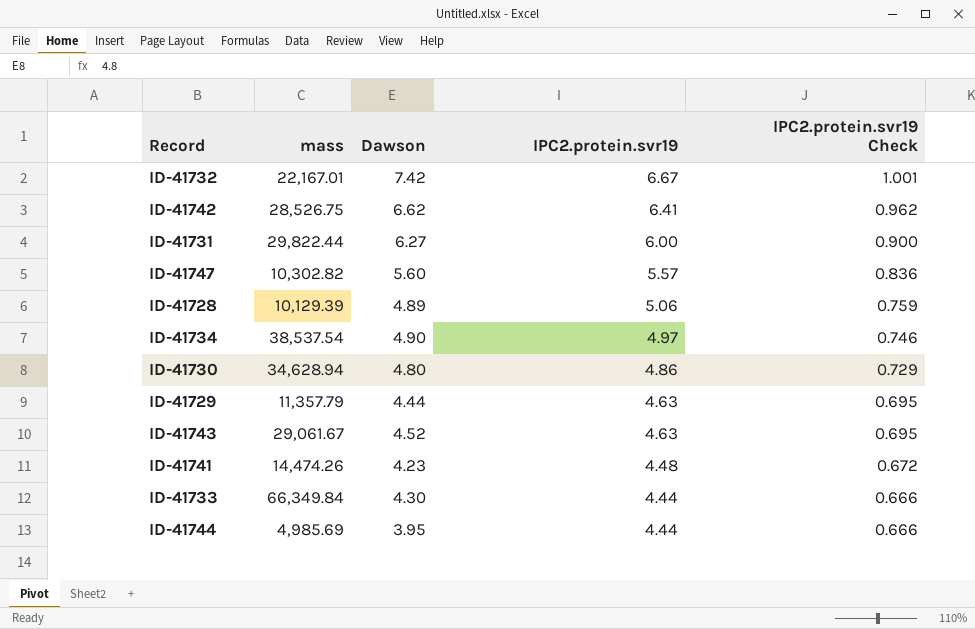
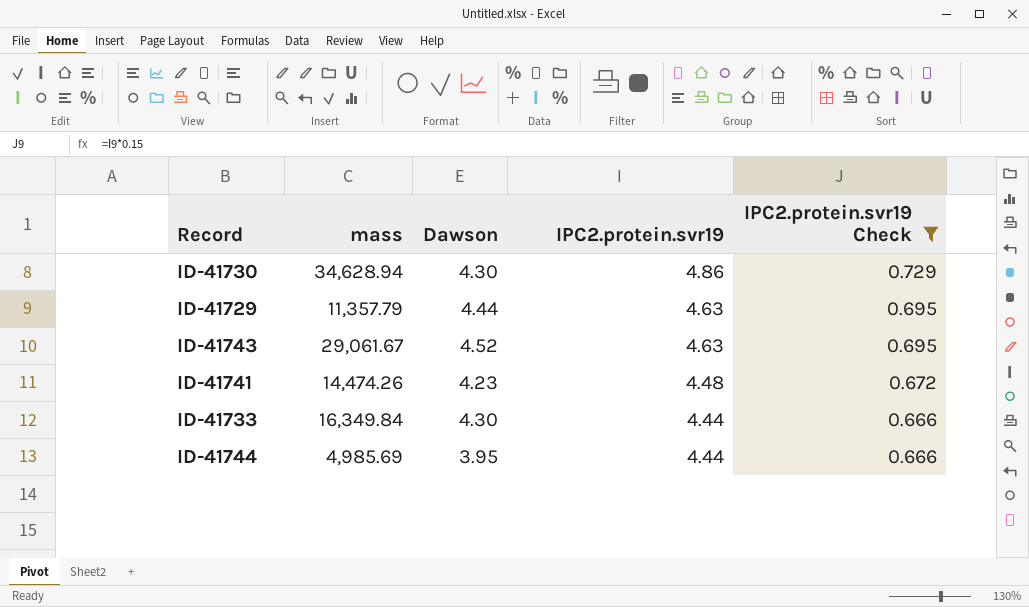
filter: none -> IPC2.protein.svr19 Check <= 0.729
ID-41730 | Dawson: 4.80 -> 4.30
ID-41733 | mass: 66,349.84 -> 16,349.84

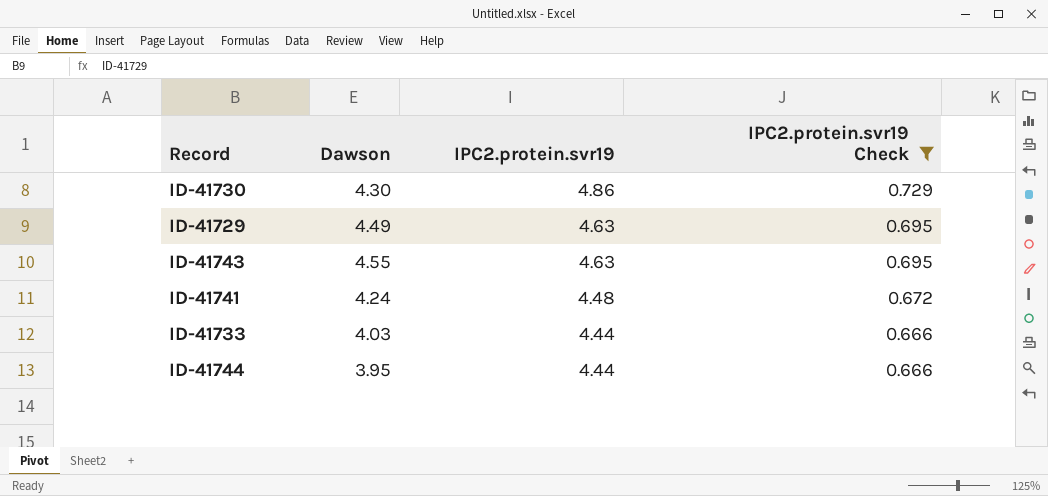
column mass | position: 2 -> none
ID-41729 | Dawson: 4.44 -> 4.49
ID-41743 | Dawson: 4.52 -> 4.55
ID-41741 | Dawson: 4.23 -> 4.24
ID-41733 | Dawson: 4.30 -> 4.03

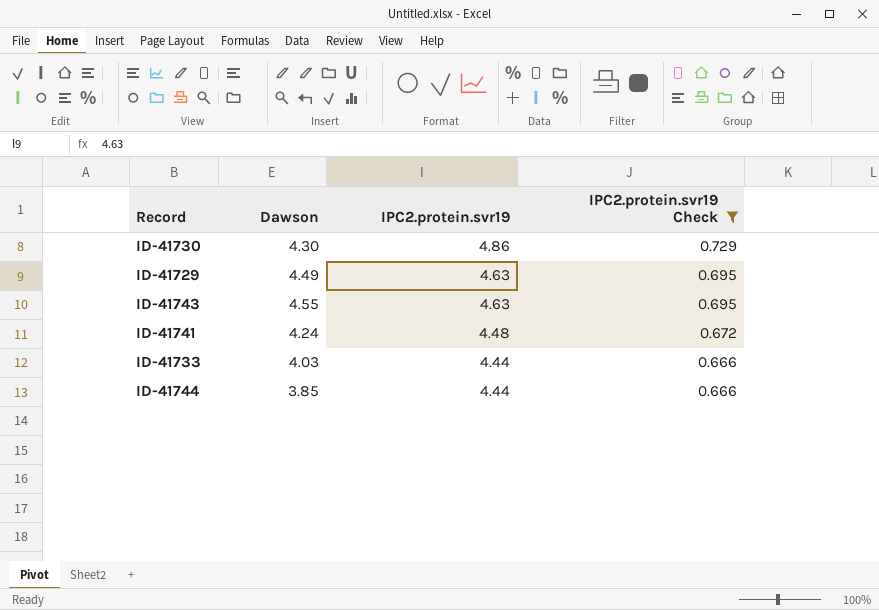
ID-41744 | Dawson: 3.95 -> 3.85

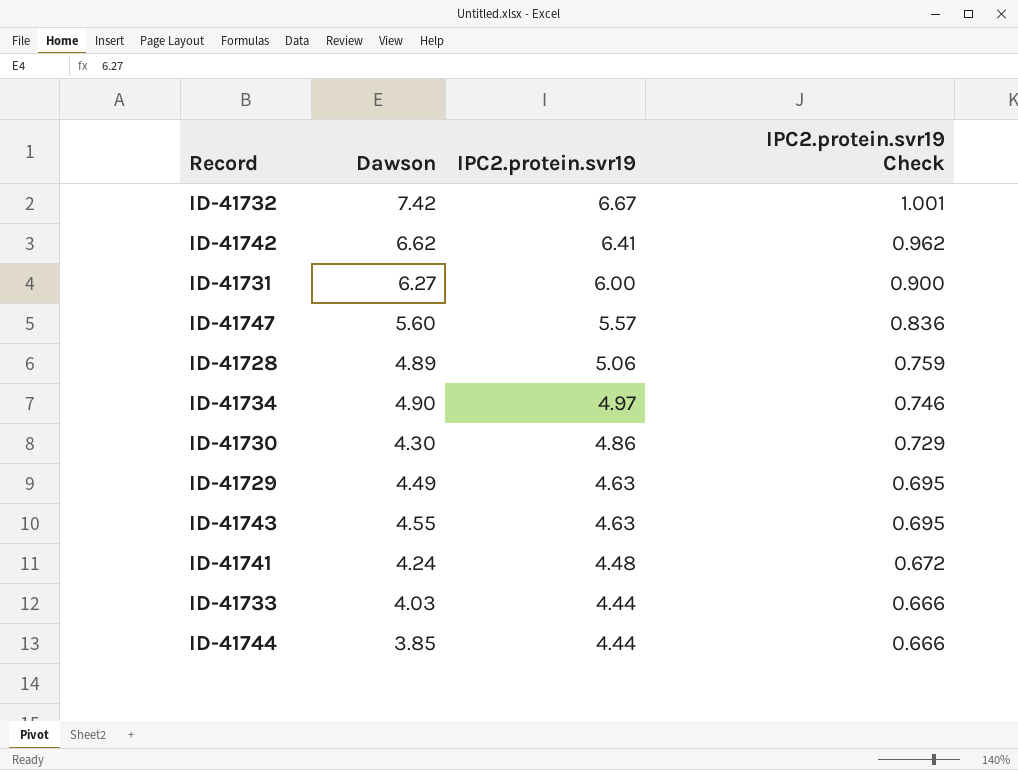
filter: IPC2.protein.svr19 Check <= 0.729 -> none

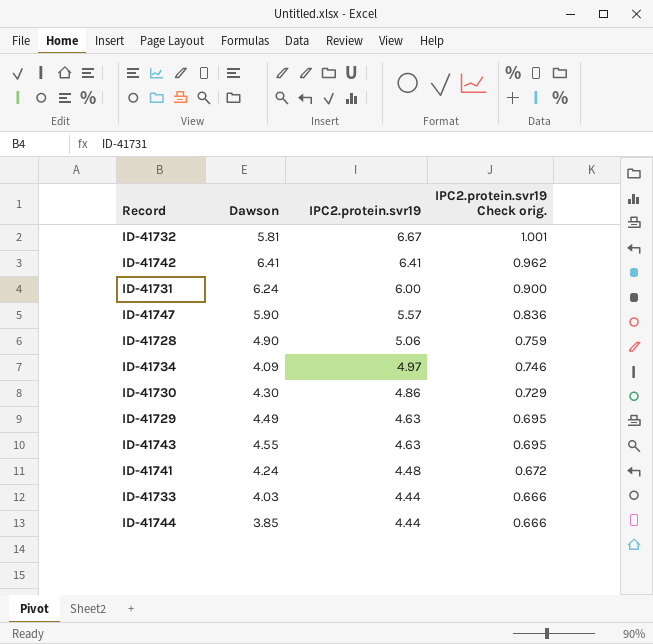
column name: IPC2.protein.svr19 Check -> IPC2.protein.svr19 Check orig.
ID-41732 | Dawson: 7.42 -> 5.81
ID-41742 | Dawson: 6.62 -> 6.41
ID-41731 | Dawson: 6.27 -> 6.24
ID-41747 | Dawson: 5.60 -> 5.90
ID-41728 | Dawson: 4.89 -> 4.90
ID-41734 | Dawson: 4.90 -> 4.09

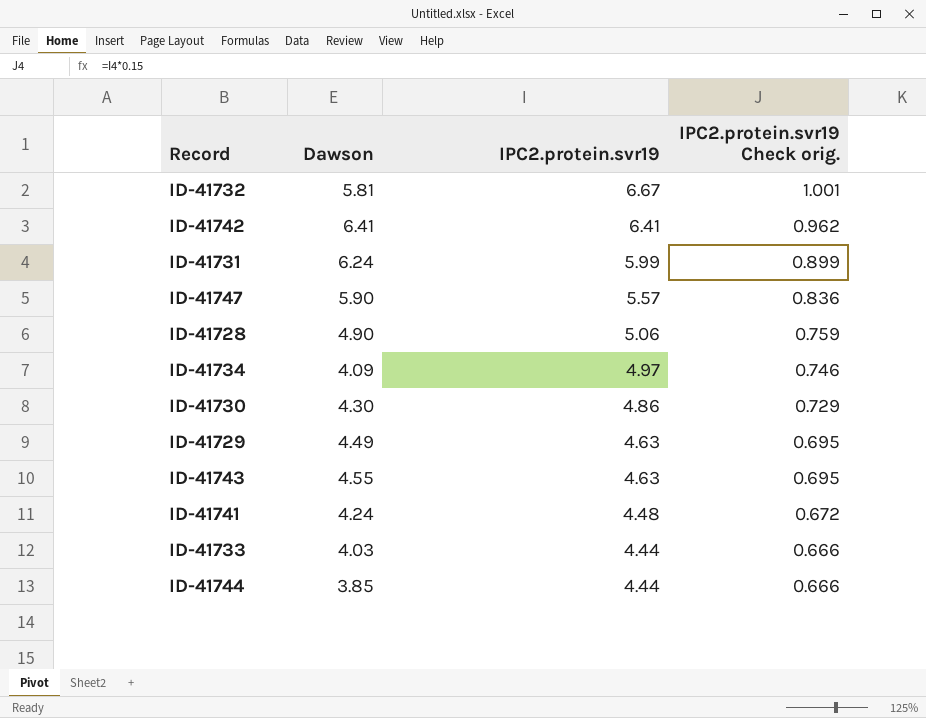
ID-41731 | IPC2.protein.svr19: 6.00 -> 5.99
ID-41731 | IPC2.protein.svr19 Check orig.: 0.900 -> 0.899

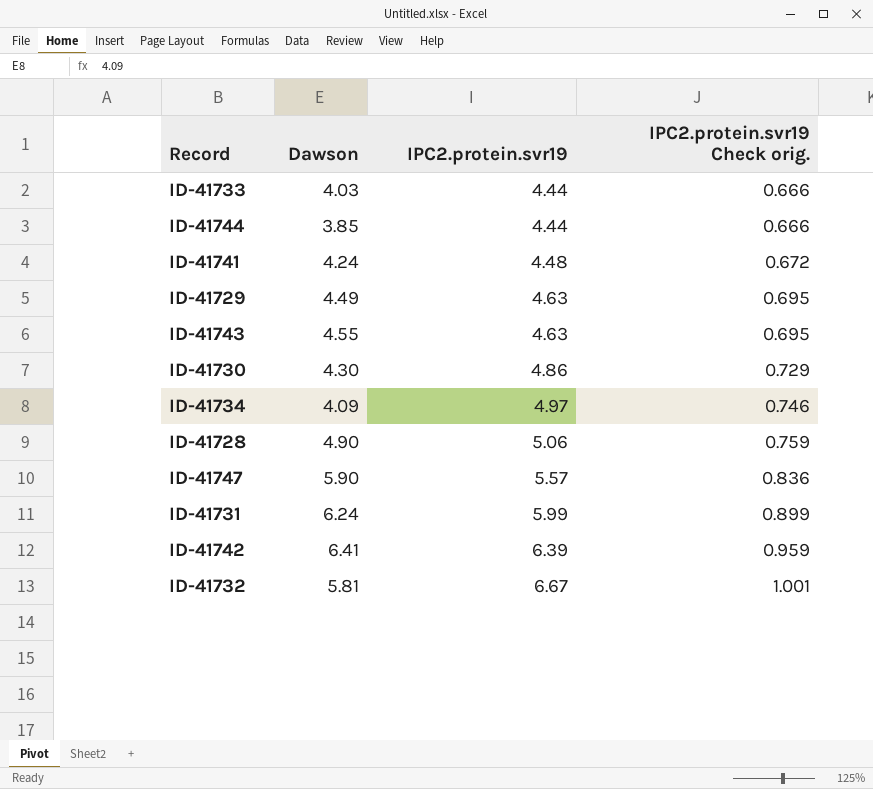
row order: IPC2.protein.svr19 descending -> IPC2.protein.svr19 ascending
ID-41742 | IPC2.protein.svr19: 6.41 -> 6.39
ID-41742 | IPC2.protein.svr19 Check orig.: 0.962 -> 0.959

